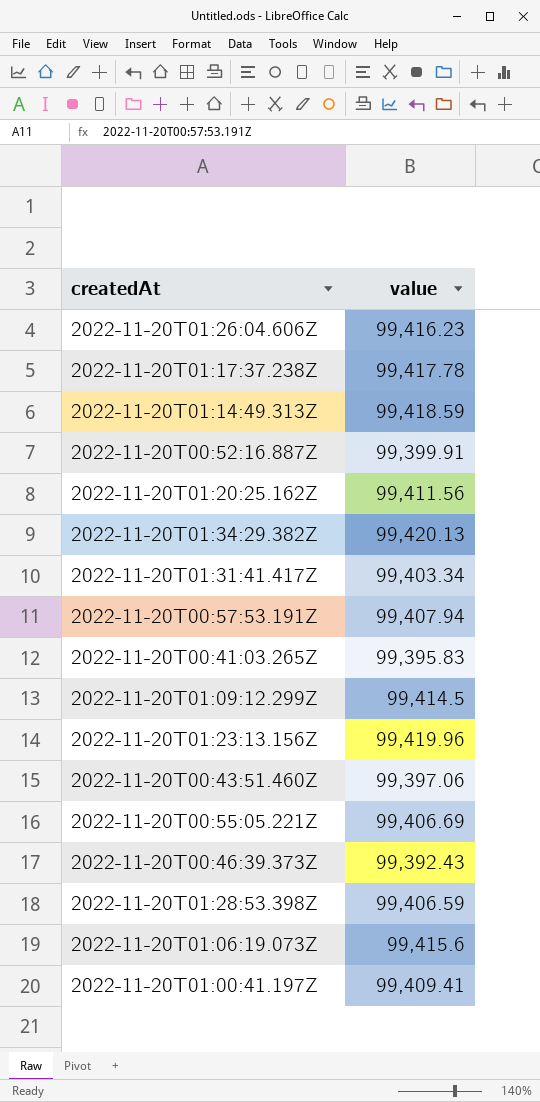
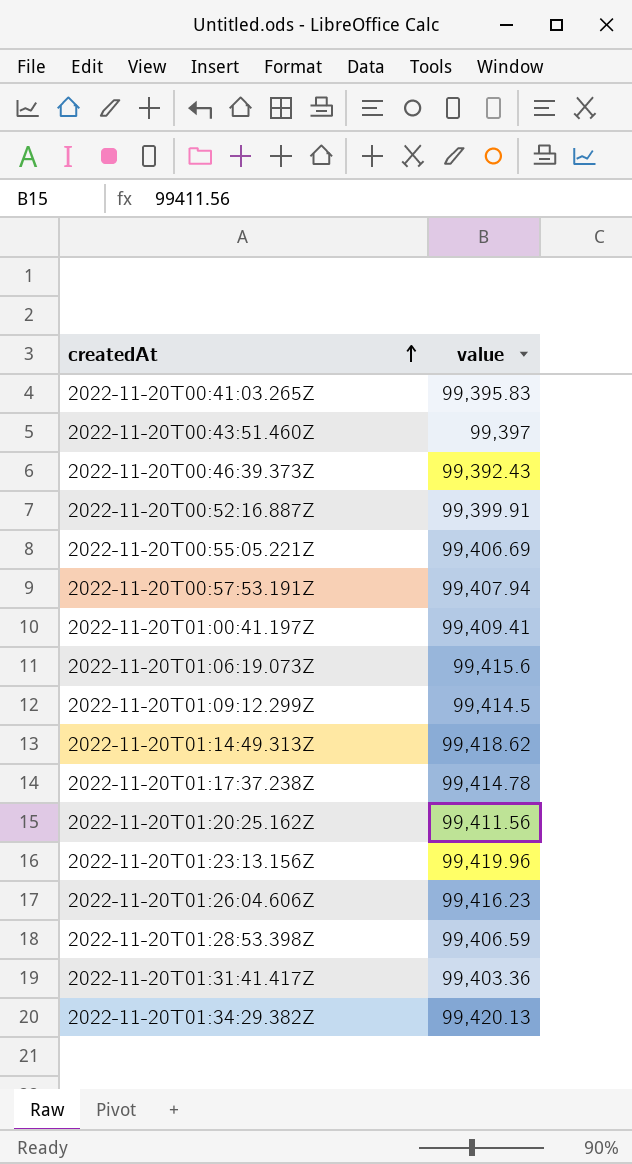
row order: none -> createdAt ascending
2022-11-20T00:43:51.460Z | value: 99,397.06 -> 99,397
2022-11-20T01:14:49.313Z | value: 99,418.59 -> 99,418.62
2022-11-20T01:17:37.238Z | value: 99,417.78 -> 99,414.78
2022-11-20T01:31:41.417Z | value: 99,403.34 -> 99,403.36

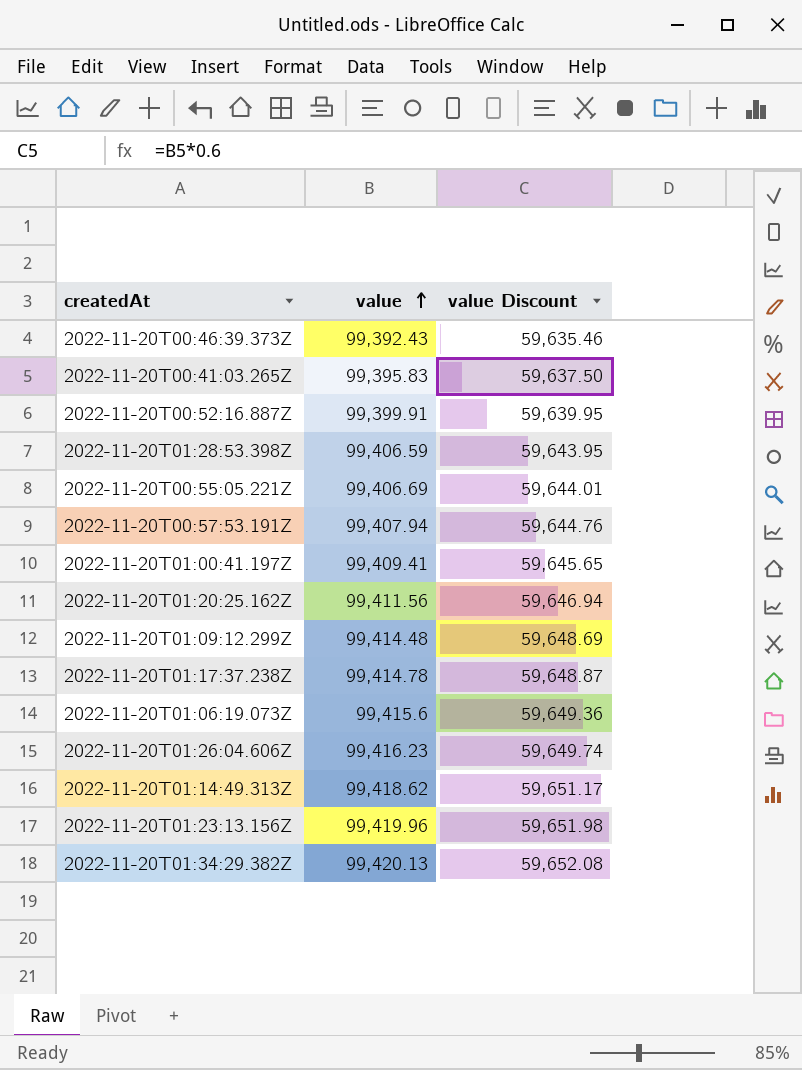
row order: createdAt ascending -> value ascending
column value Discount | formula: none -> [value] * 0.6
row 2022-11-20T00:43:51.460Z: 99,397 -> none
row 2022-11-20T01:31:41.417Z: 99,403.36 -> none
2022-11-20T01:09:12.299Z | value: 99,414.5 -> 99,414.48

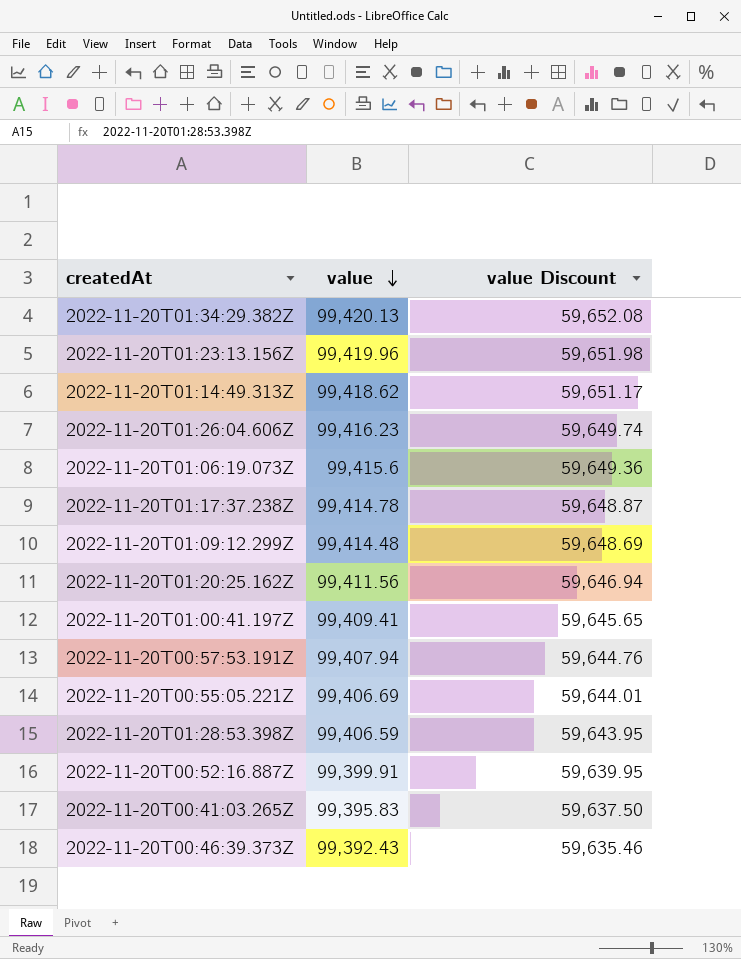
row order: value ascending -> value descending

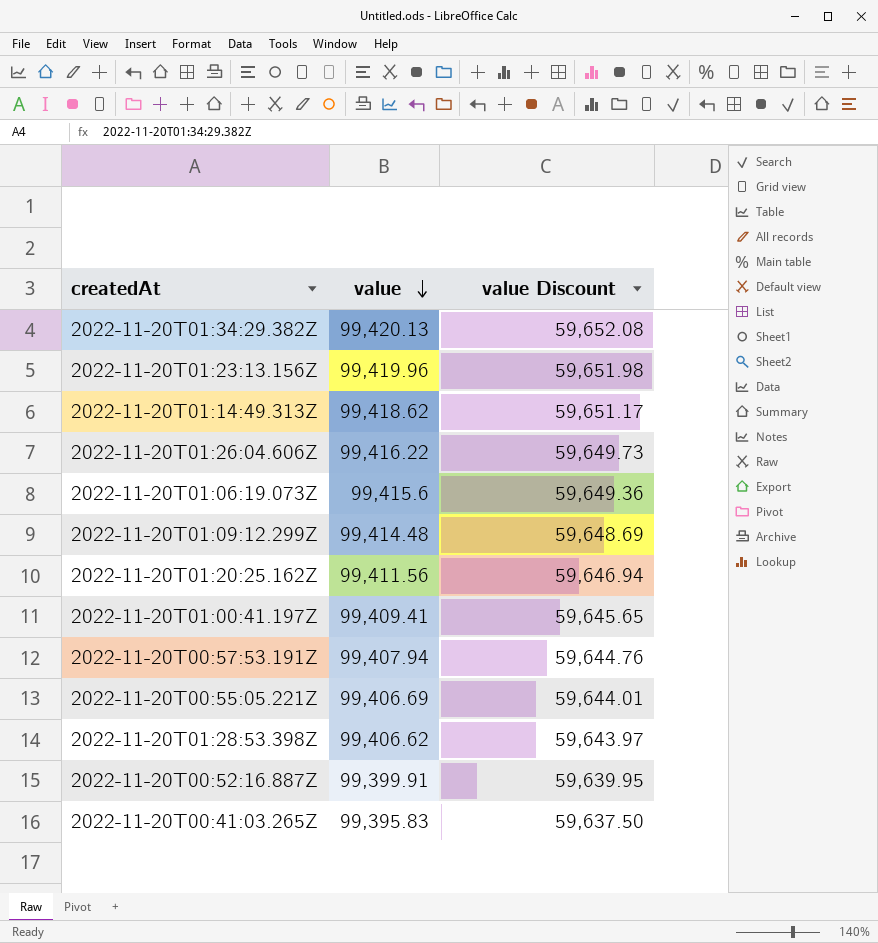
row 2022-11-20T01:17:37.238Z: 99,414.78 | 59,648.87 -> none
row 2022-11-20T00:46:39.373Z: 99,392.43 | 59,635.46 -> none
2022-11-20T01:26:04.606Z | value: 99,416.23 -> 99,416.22
2022-11-20T01:26:04.606Z | value Discount: 59,649.74 -> 59,649.73
2022-11-20T01:28:53.398Z | value: 99,406.59 -> 99,406.62
2022-11-20T01:28:53.398Z | value Discount: 59,643.95 -> 59,643.97

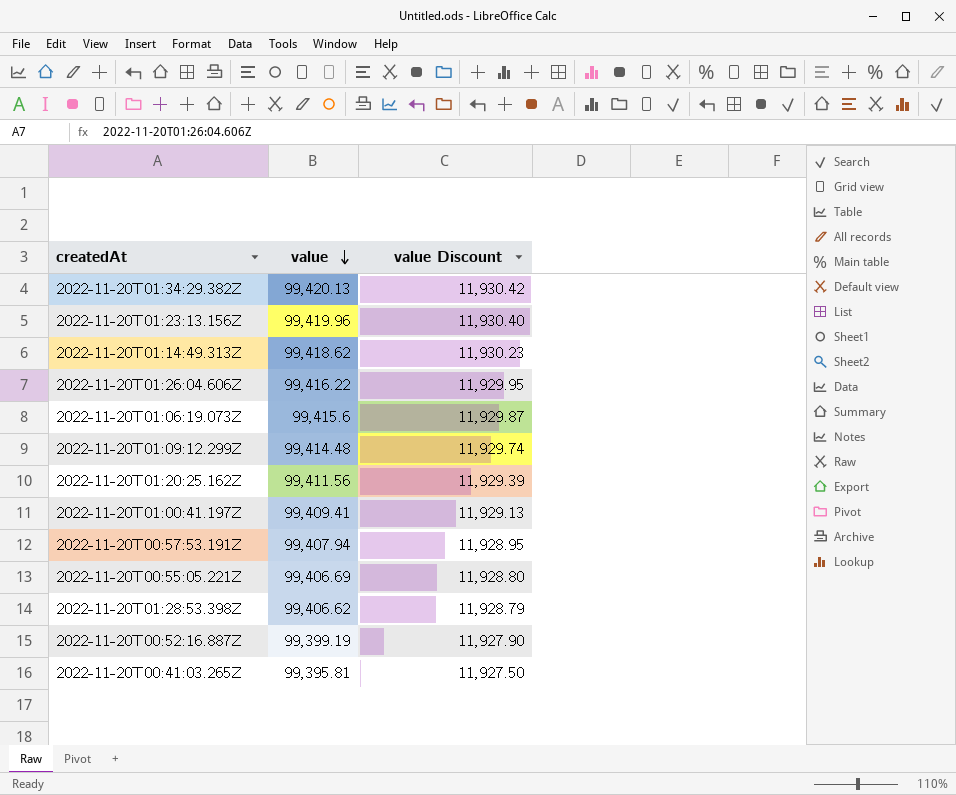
column value Discount | formula: [value] * 0.6 -> [value] * 0.12
2022-11-20T00:52:16.887Z | value: 99,399.91 -> 99,399.19
2022-11-20T00:41:03.265Z | value: 99,395.83 -> 99,395.81

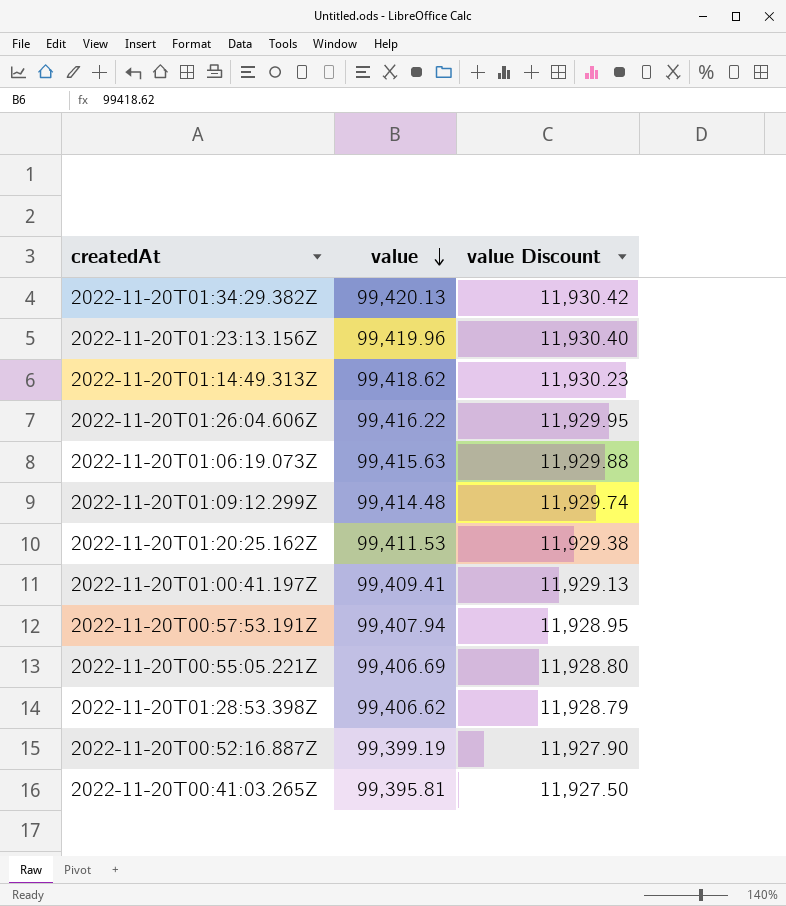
2022-11-20T01:06:19.073Z | value: 99,415.6 -> 99,415.63
2022-11-20T01:06:19.073Z | value Discount: 11,929.87 -> 11,929.88
2022-11-20T01:20:25.162Z | value: 99,411.56 -> 99,411.53
2022-11-20T01:20:25.162Z | value Discount: 11,929.39 -> 11,929.38

